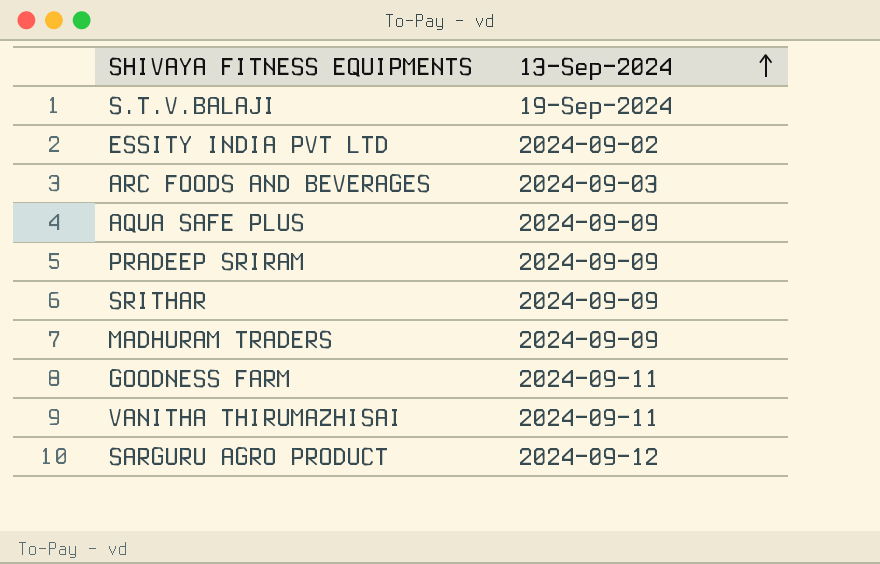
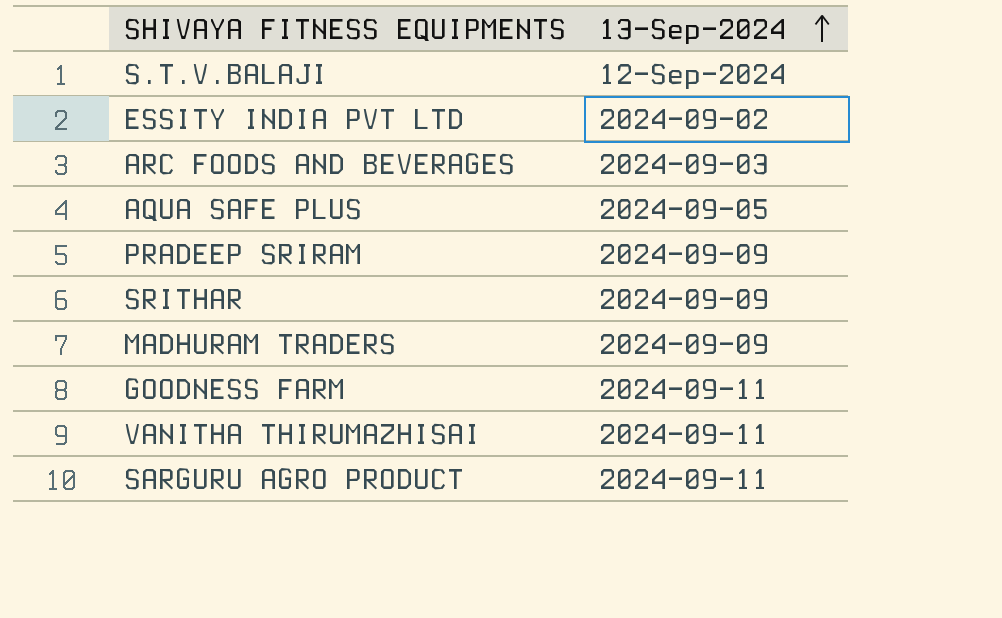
S.T.V.BALAJI | 13-Sep-2024: 19-Sep-2024 -> 12-Sep-2024
AQUA SAFE PLUS | 13-Sep-2024: 2024-09-09 -> 2024-09-05
SARGURU AGRO PRODUCT | 13-Sep-2024: 2024-09-12 -> 2024-09-11

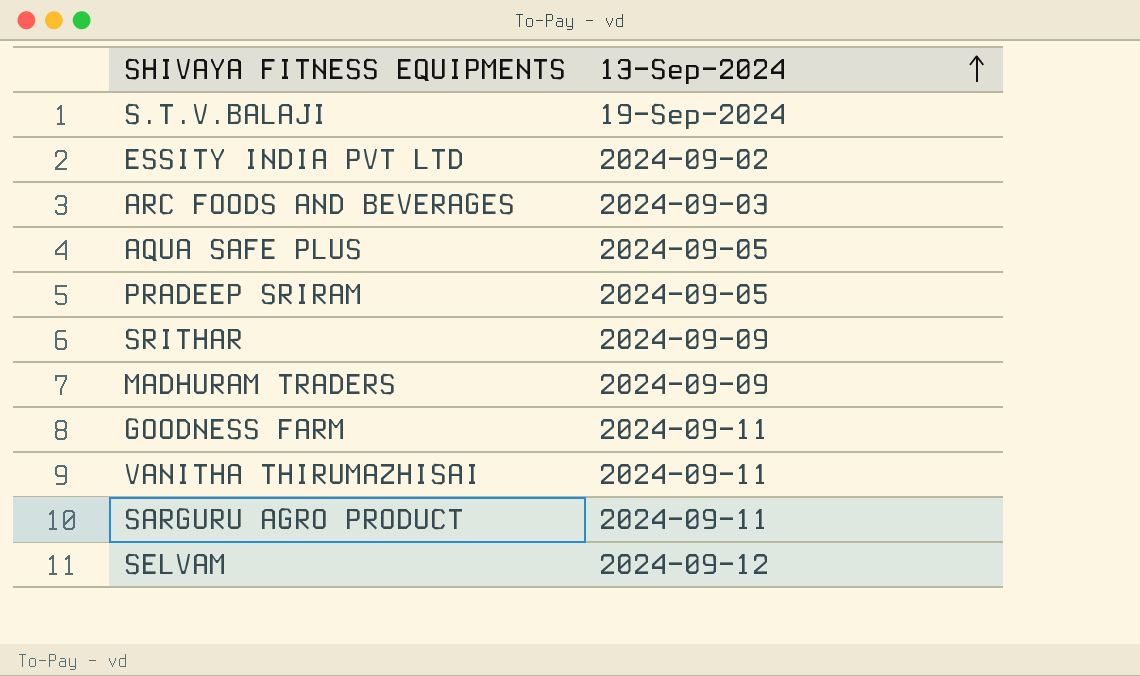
S.T.V.BALAJI | 13-Sep-2024: 12-Sep-2024 -> 19-Sep-2024
PRADEEP SRIRAM | 13-Sep-2024: 2024-09-09 -> 2024-09-05
row SELVAM: none -> 2024-09-12

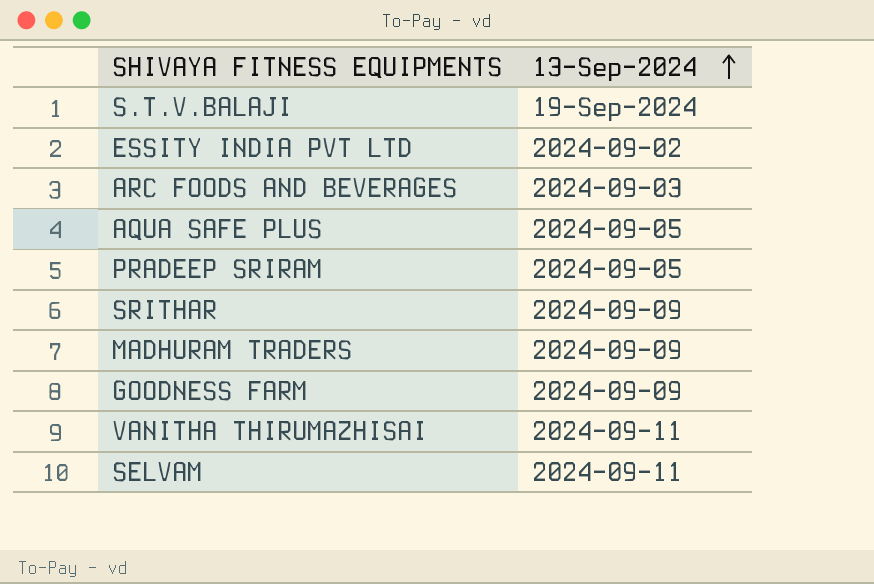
row SARGURU AGRO PRODUCT: 2024-09-11 -> none
GOODNESS FARM | 13-Sep-2024: 2024-09-11 -> 2024-09-09
SELVAM | 13-Sep-2024: 2024-09-12 -> 2024-09-11

